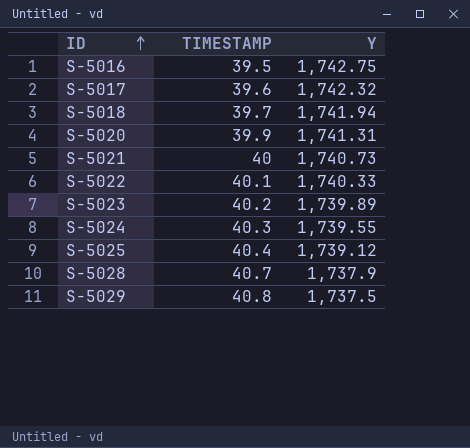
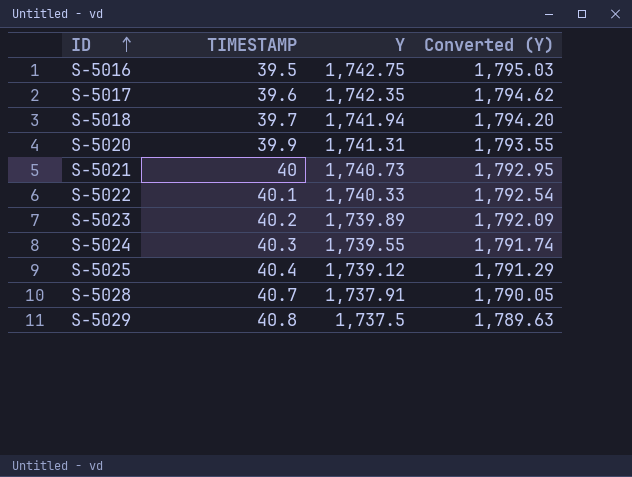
column Converted (Y) | formula: none -> [Y] * 1.03
S-5017 | Y: 1,742.32 -> 1,742.35
S-5028 | Y: 1,737.9 -> 1,737.91

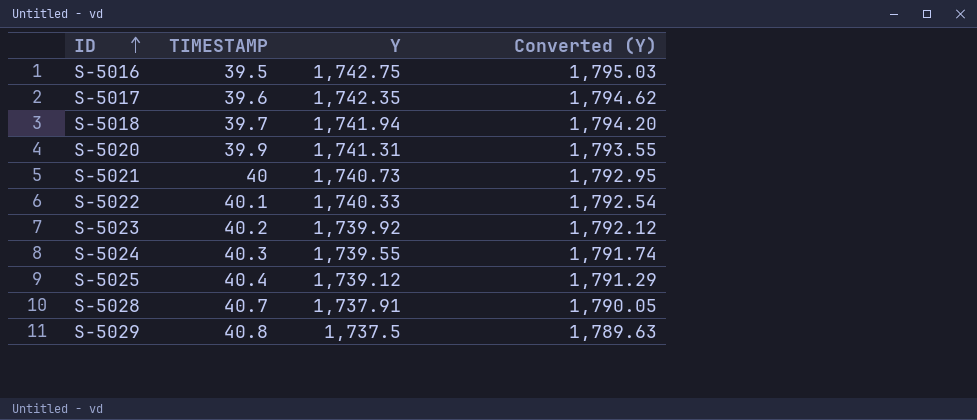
S-5023 | Y: 1,739.89 -> 1,739.92
S-5023 | Converted (Y): 1,792.09 -> 1,792.12

